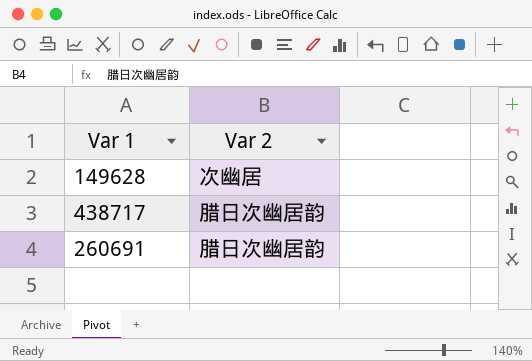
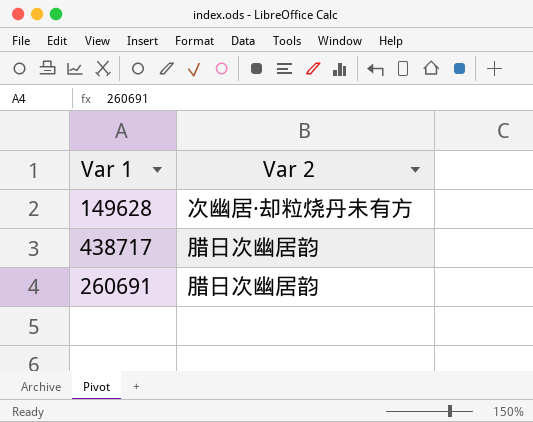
149628 | Var 2: 次幽居 -> 次幽居·却粒烧丹未有方

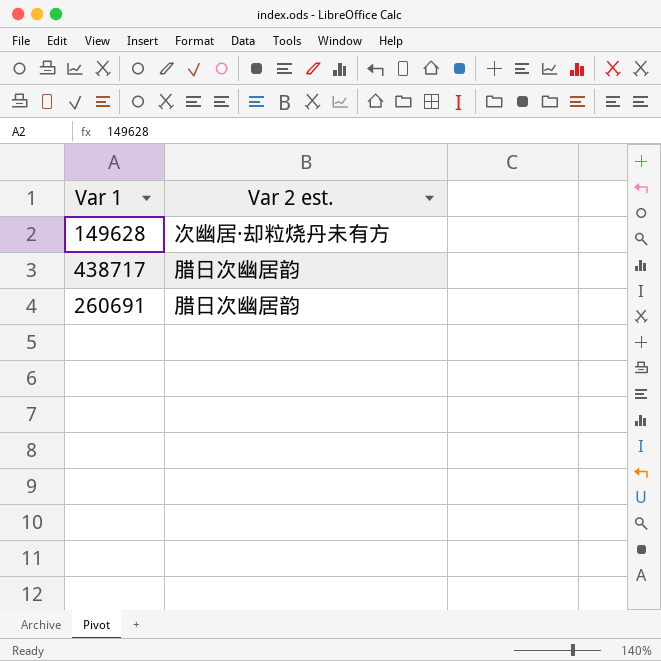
column name: Var 2 -> Var 2 est.

